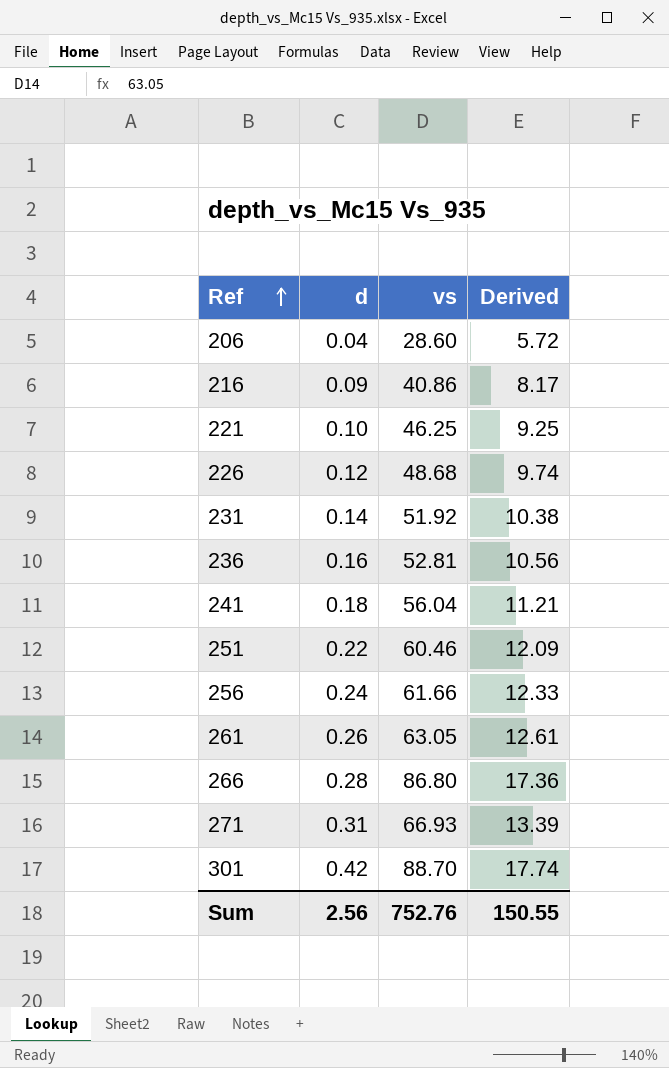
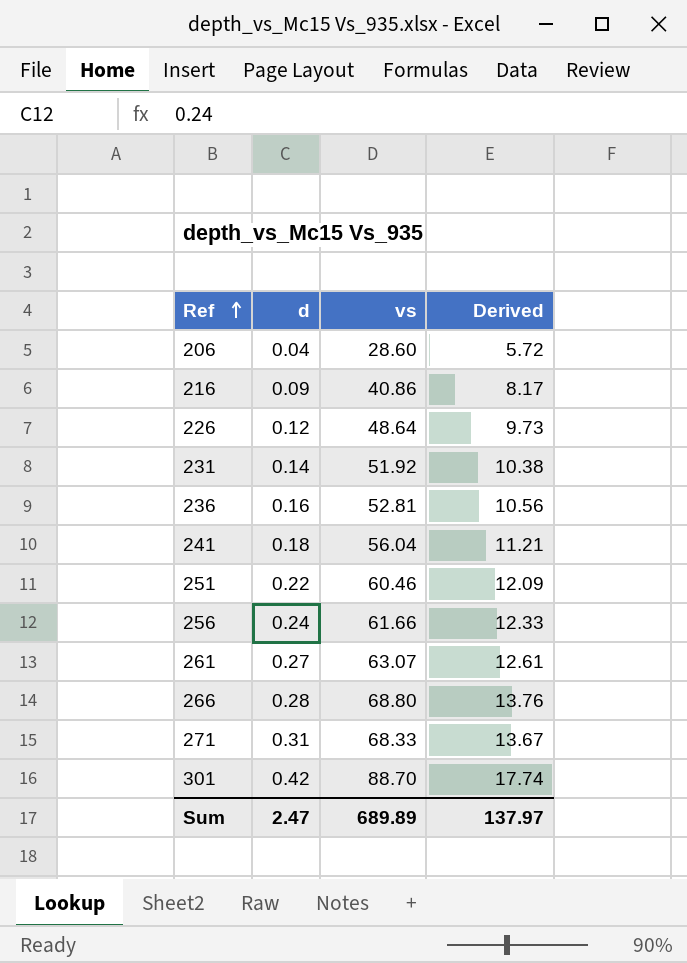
row 221: 0.10 | 46.25 | 9.25 -> none
226 | vs: 48.68 -> 48.64
226 | Derived: 9.74 -> 9.73
261 | d: 0.26 -> 0.27
261 | vs: 63.05 -> 63.07
266 | vs: 86.80 -> 68.80
266 | Derived: 17.36 -> 13.76
271 | vs: 66.93 -> 68.33
271 | Derived: 13.39 -> 13.67
Sum | d: 2.56 -> 2.47
Sum | vs: 752.76 -> 689.89
Sum | Derived: 150.55 -> 137.97

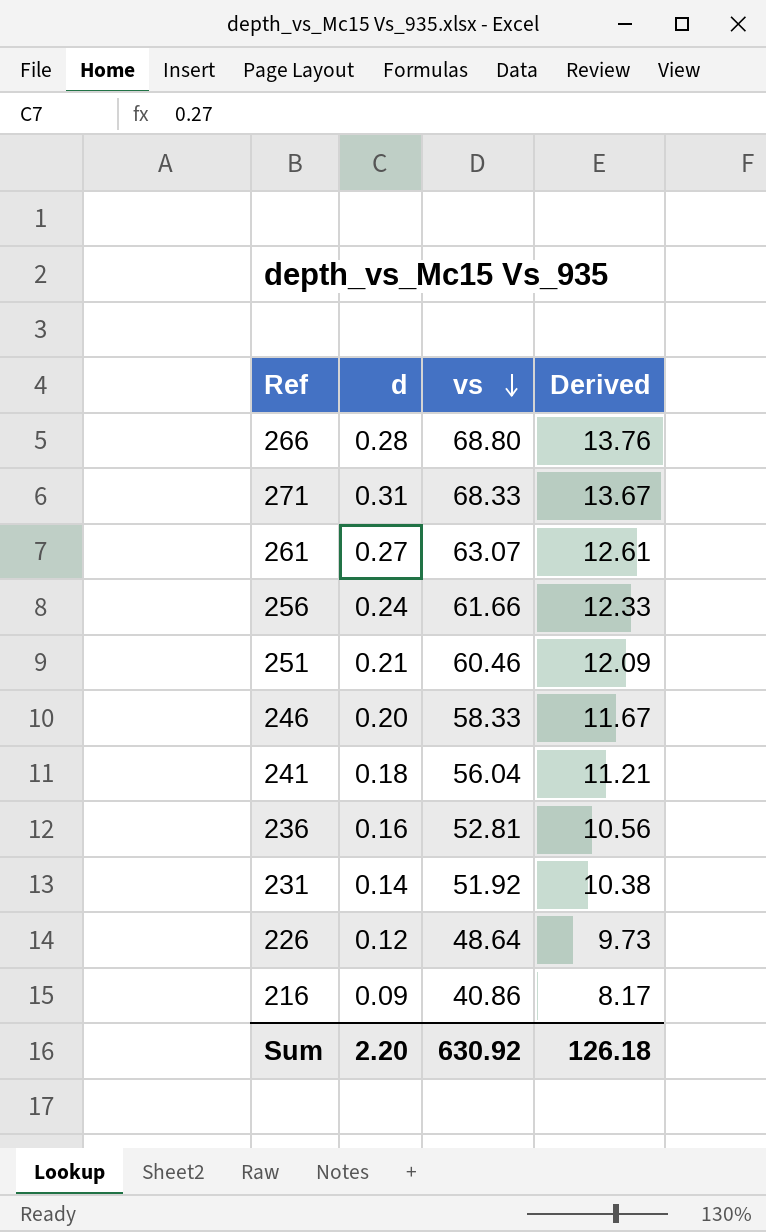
row order: Ref ascending -> vs descending
row 206: 0.04 | 28.60 | 5.72 -> none
row 301: 0.42 | 88.70 | 17.74 -> none
251 | d: 0.22 -> 0.21
row 246: none -> 0.20 | 58.33 | 11.67
Sum | d: 2.47 -> 2.20
Sum | vs: 689.89 -> 630.92
Sum | Derived: 137.97 -> 126.18

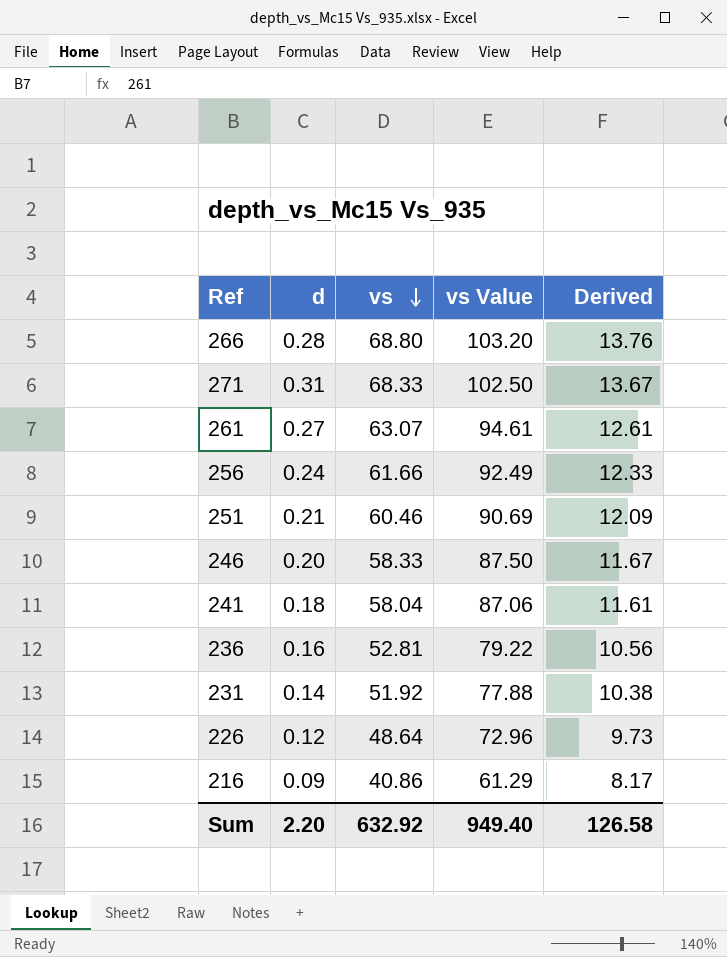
column vs Value | formula: none -> [vs] * 1.5
241 | vs: 56.04 -> 58.04
241 | Derived: 11.21 -> 11.61
Sum | vs: 630.92 -> 632.92
Sum | Derived: 126.18 -> 126.58

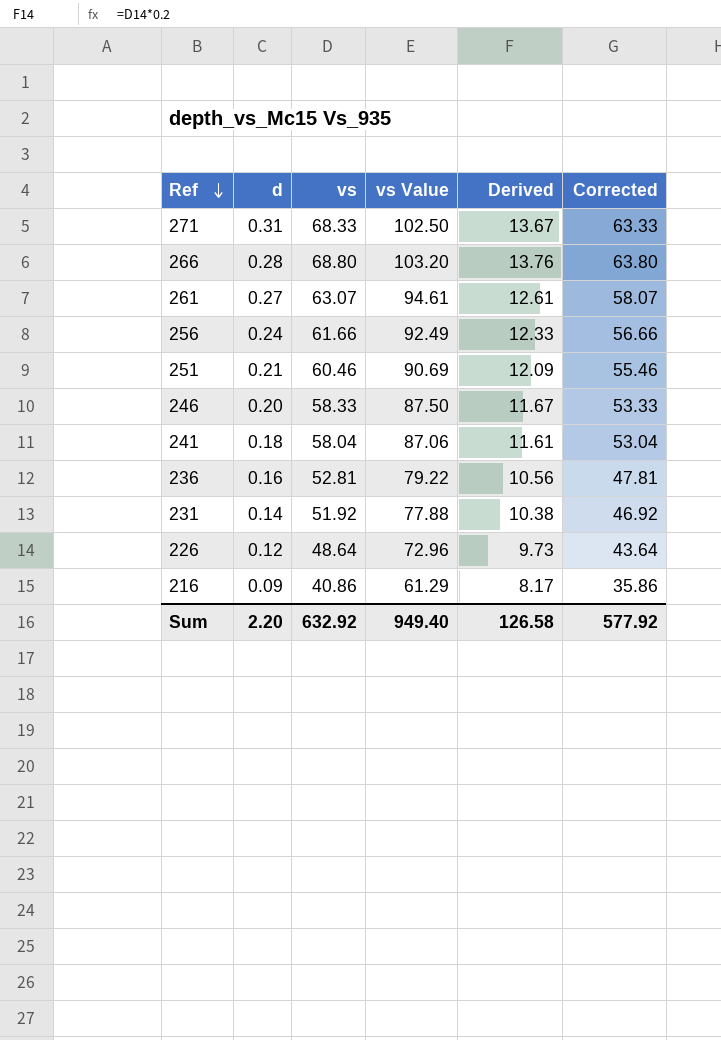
row order: vs descending -> Ref descending
column Corrected | formula: none -> [vs] - 5

